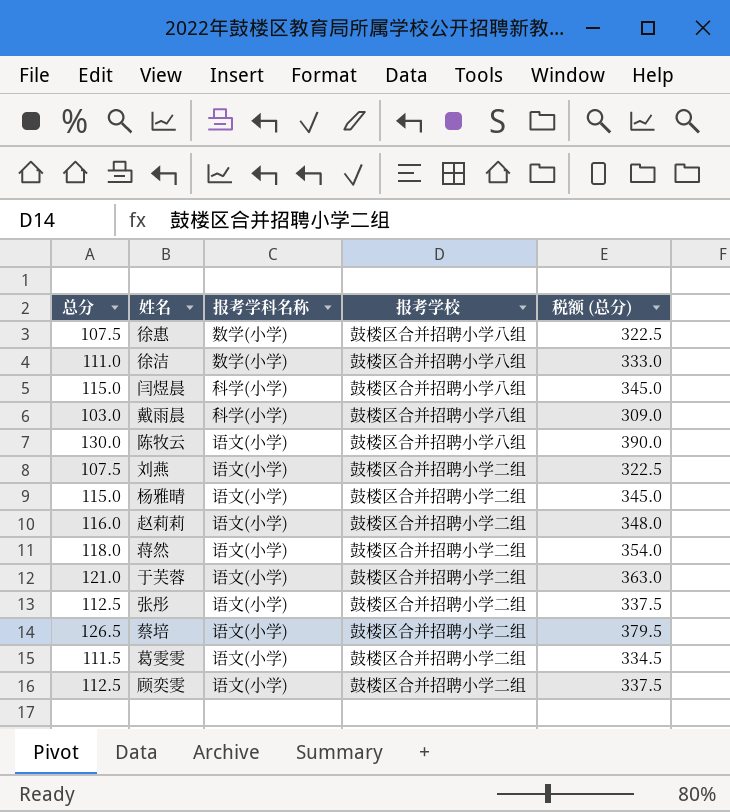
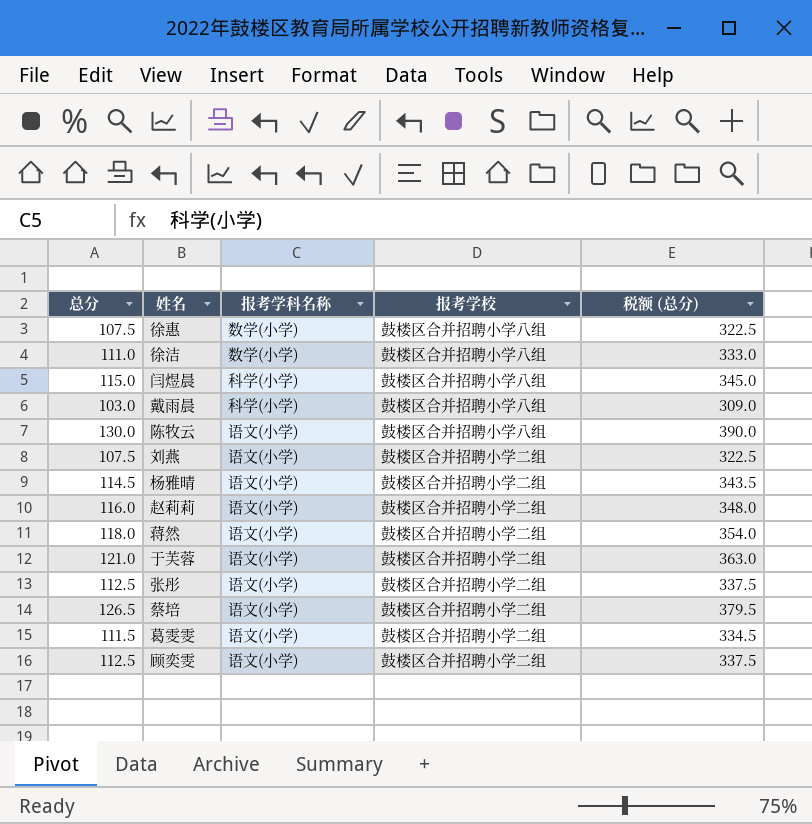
杨雅晴 | 总分: 115.0 -> 114.5
杨雅晴 | 税额 (总分): 345.0 -> 343.5

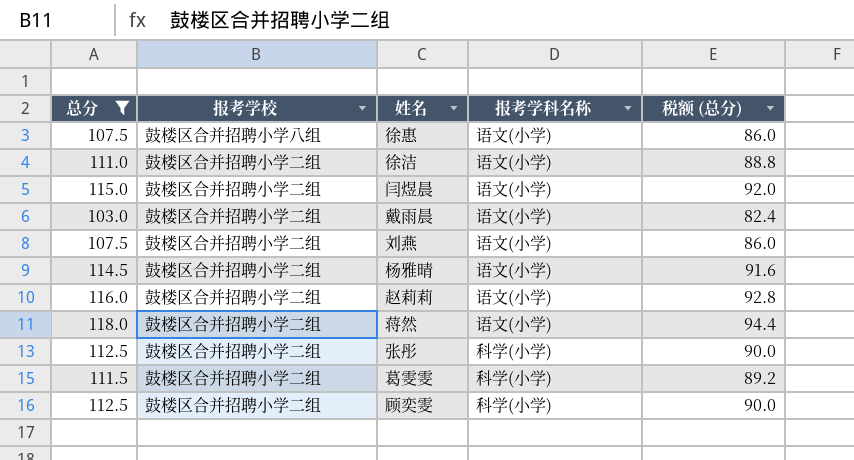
filter: none -> 总分 <= 118.0
column 报考学校 | position: 4 -> 2
column 税额 (总分) | formula: [总分] * 3 -> [总分] * 0.8
徐惠 | 报考学科名称: 数学(小学) -> 语文(小学)
徐洁 | 报考学校: 鼓楼区合并招聘小学八组 -> 鼓楼区合并招聘小学二组
徐洁 | 报考学科名称: 数学(小学) -> 语文(小学)
闫煜晨 | 报考学校: 鼓楼区合并招聘小学八组 -> 鼓楼区合并招聘小学二组
闫煜晨 | 报考学科名称: 科学(小学) -> 语文(小学)
戴雨晨 | 报考学校: 鼓楼区合并招聘小学八组 -> 鼓楼区合并招聘小学二组
戴雨晨 | 报考学科名称: 科学(小学) -> 语文(小学)
张彤 | 报考学科名称: 语文(小学) -> 科学(小学)
葛雯雯 | 报考学科名称: 语文(小学) -> 科学(小学)
顾奕雯 | 报考学科名称: 语文(小学) -> 科学(小学)

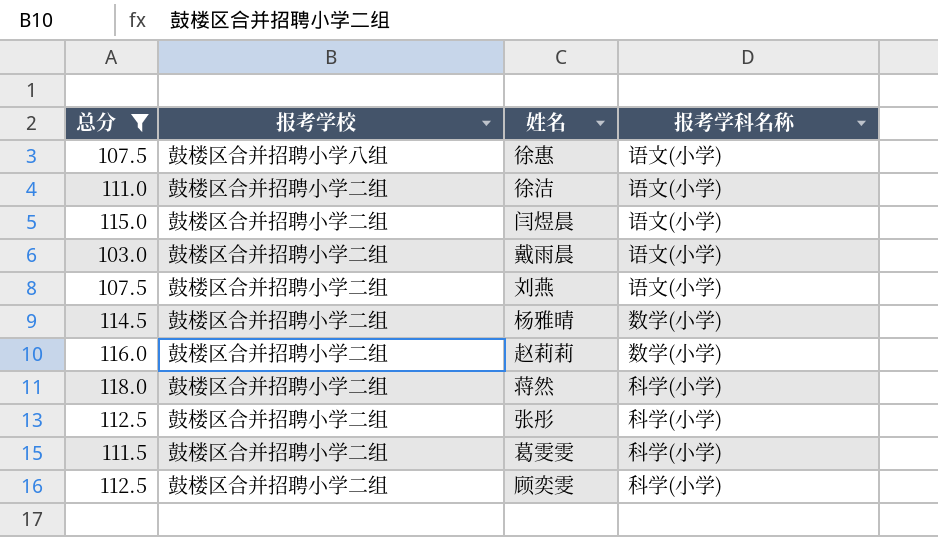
column 税额 (总分) | formula: [总分] * 0.8 -> none
杨雅晴 | 报考学科名称: 语文(小学) -> 数学(小学)
赵莉莉 | 报考学科名称: 语文(小学) -> 数学(小学)
蒋然 | 报考学科名称: 语文(小学) -> 科学(小学)

